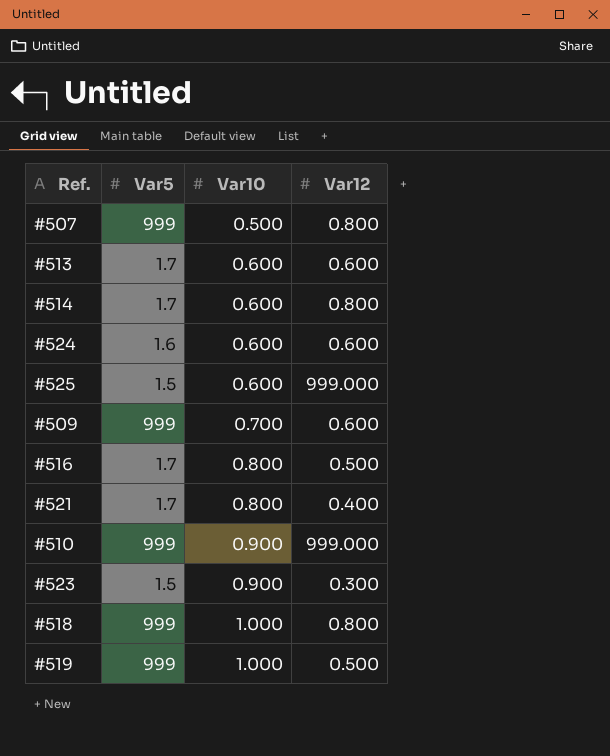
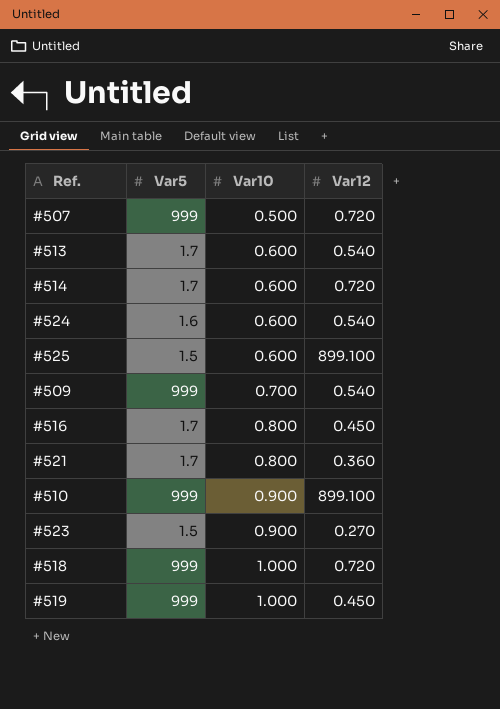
#507 | Var12: 0.800 -> 0.720
#513 | Var12: 0.600 -> 0.540
#514 | Var12: 0.800 -> 0.720
#524 | Var12: 0.600 -> 0.540
#525 | Var12: 999.000 -> 899.100
#509 | Var12: 0.600 -> 0.540
#516 | Var12: 0.500 -> 0.450
#521 | Var12: 0.400 -> 0.360
#510 | Var12: 999.000 -> 899.100
#523 | Var12: 0.300 -> 0.270
#518 | Var12: 0.800 -> 0.720
#519 | Var12: 0.500 -> 0.450

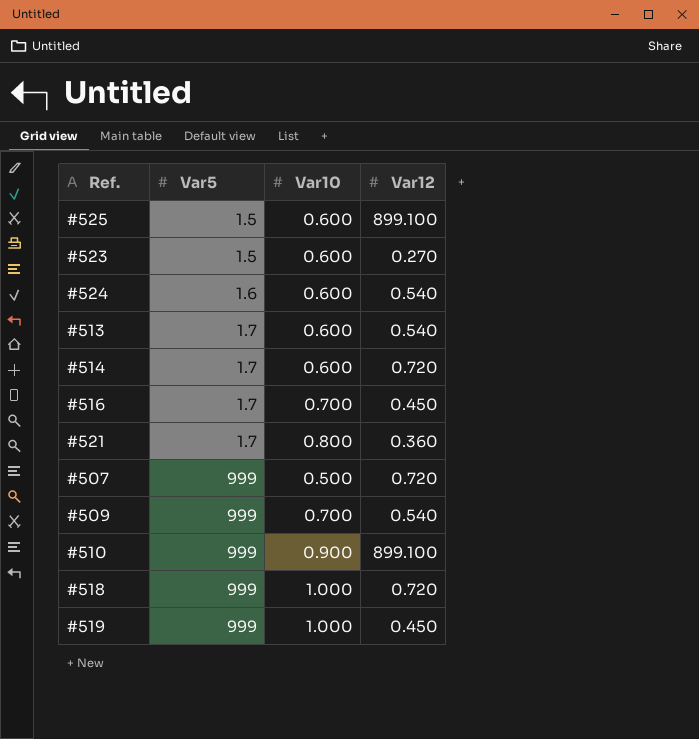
row order: Var10 ascending -> Var5 ascending
#523 | Var10: 0.900 -> 0.600
#516 | Var10: 0.800 -> 0.700

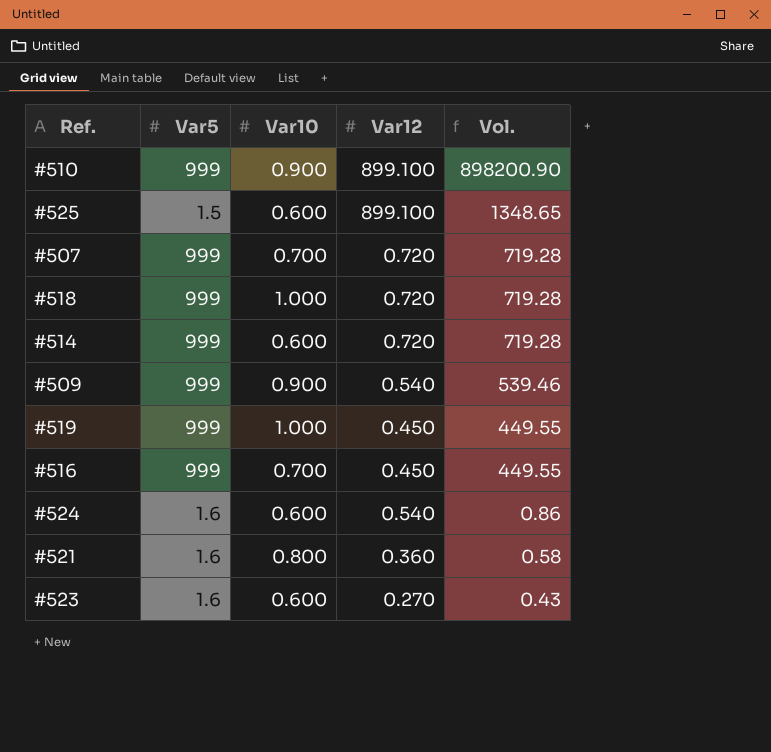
row order: Var5 ascending -> Vol. descending
column Vol. | formula: none -> [Var5] * [Var12]
row #513: 1.7 | 0.600 | 0.540 -> none
#507 | Var10: 0.500 -> 0.700
#514 | Var5: 1.7 -> 999
#509 | Var10: 0.700 -> 0.900
#516 | Var5: 1.7 -> 999
#521 | Var5: 1.7 -> 1.6
#523 | Var5: 1.5 -> 1.6

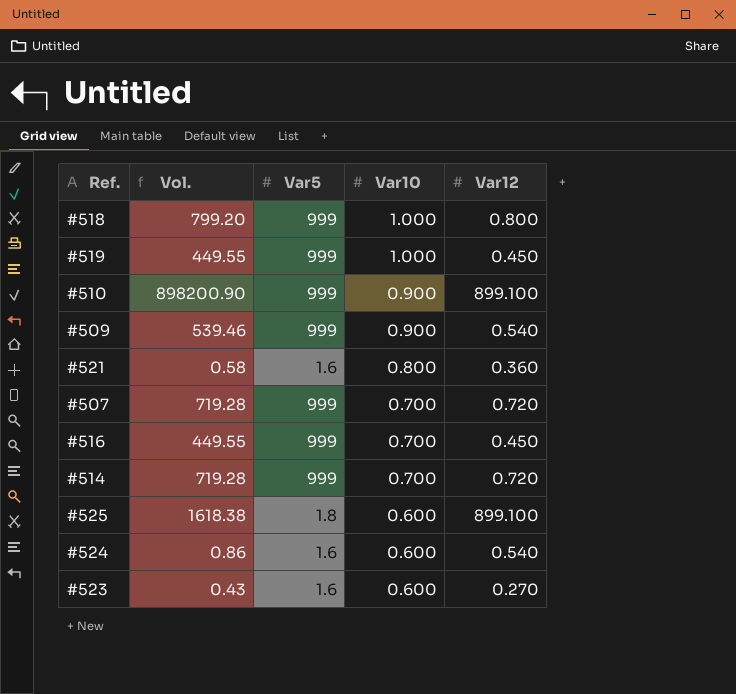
row order: Vol. descending -> Var10 descending
column Vol. | position: 5 -> 2
#518 | Vol.: 719.28 -> 799.20
#518 | Var12: 0.720 -> 0.800
#514 | Var10: 0.600 -> 0.700
#525 | Vol.: 1348.65 -> 1618.38
#525 | Var5: 1.5 -> 1.8

